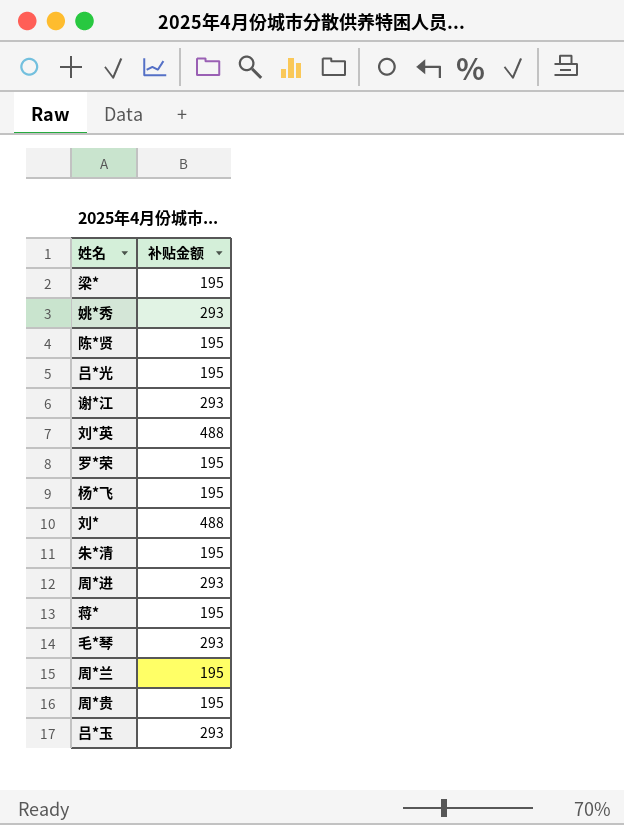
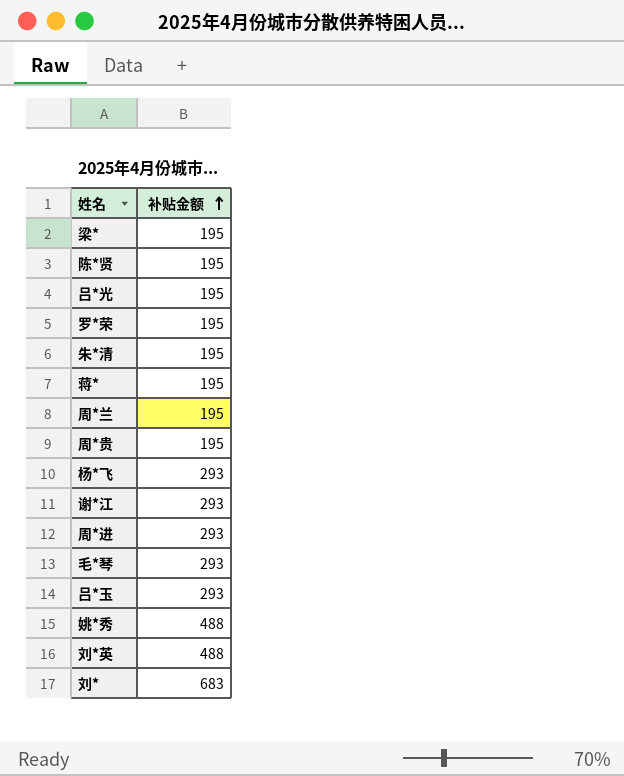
row order: none -> 补贴金额 ascending
杨*飞 | 补贴金额: 195 -> 293
姚*秀 | 补贴金额: 293 -> 488
刘* | 补贴金额: 488 -> 683

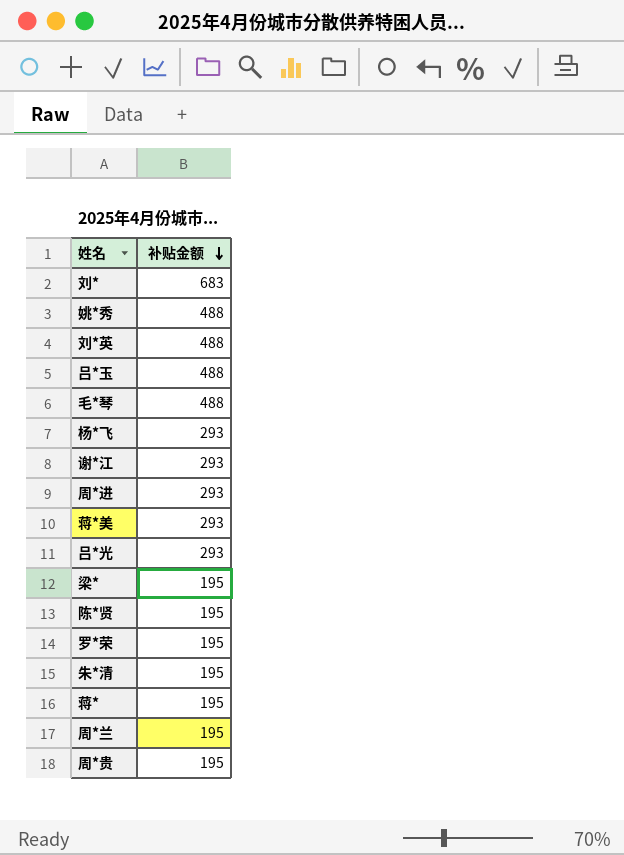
row order: 补贴金额 ascending -> 补贴金额 descending
吕*玉 | 补贴金额: 293 -> 488
毛*琴 | 补贴金额: 293 -> 488
row 蒋*美: none -> 293
吕*光 | 补贴金额: 195 -> 293

